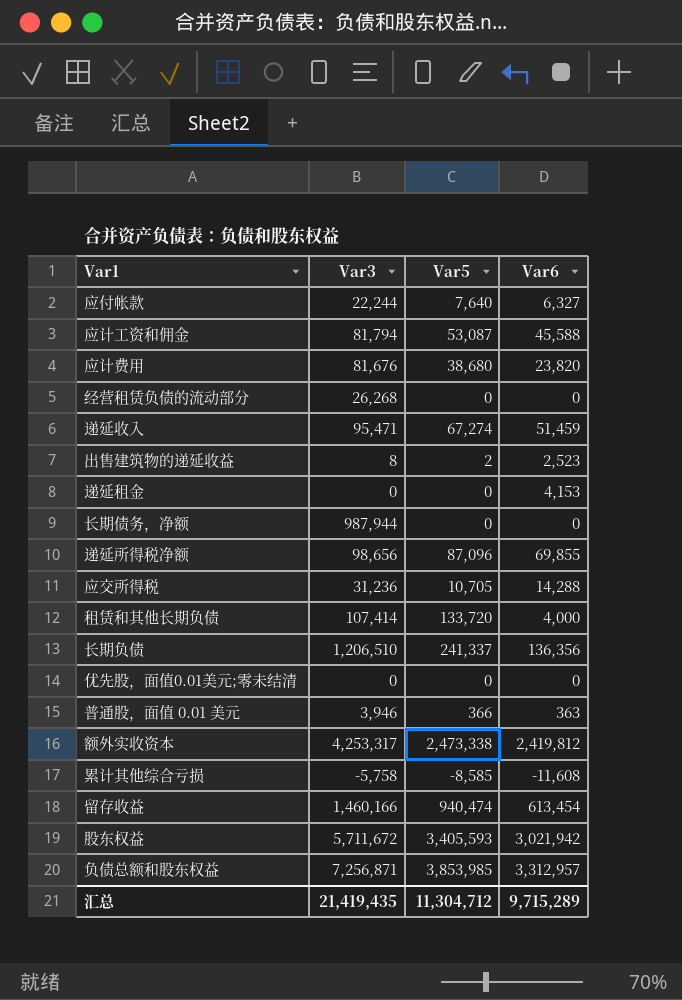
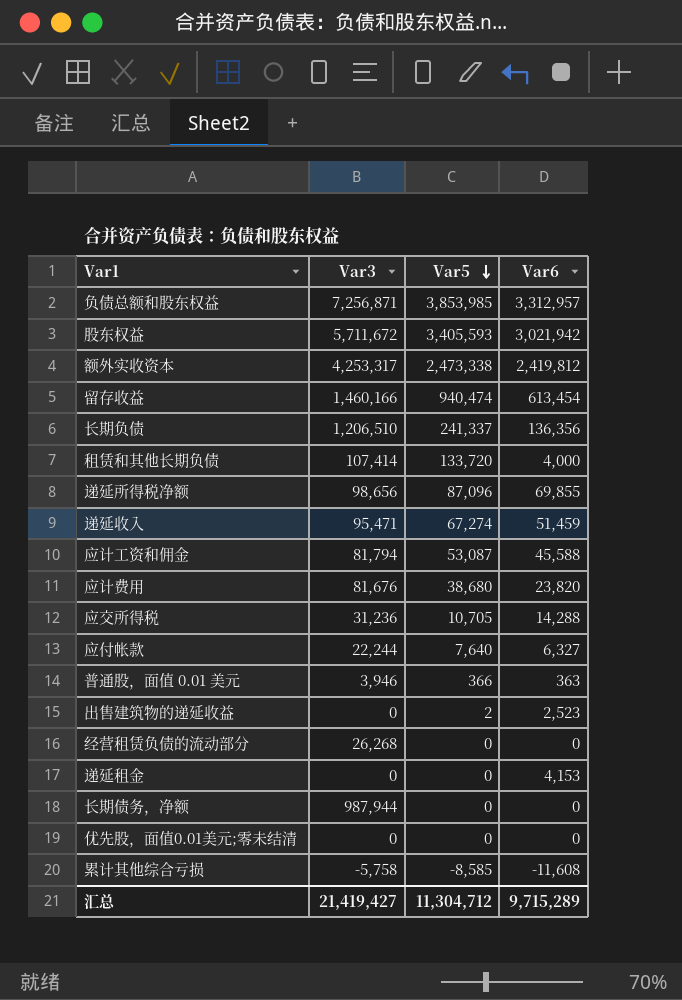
row order: none -> Var5 descending
出售建筑物的递延收益 | Var3: 8 -> 0
汇总 | Var3: 21,419,435 -> 21,419,427

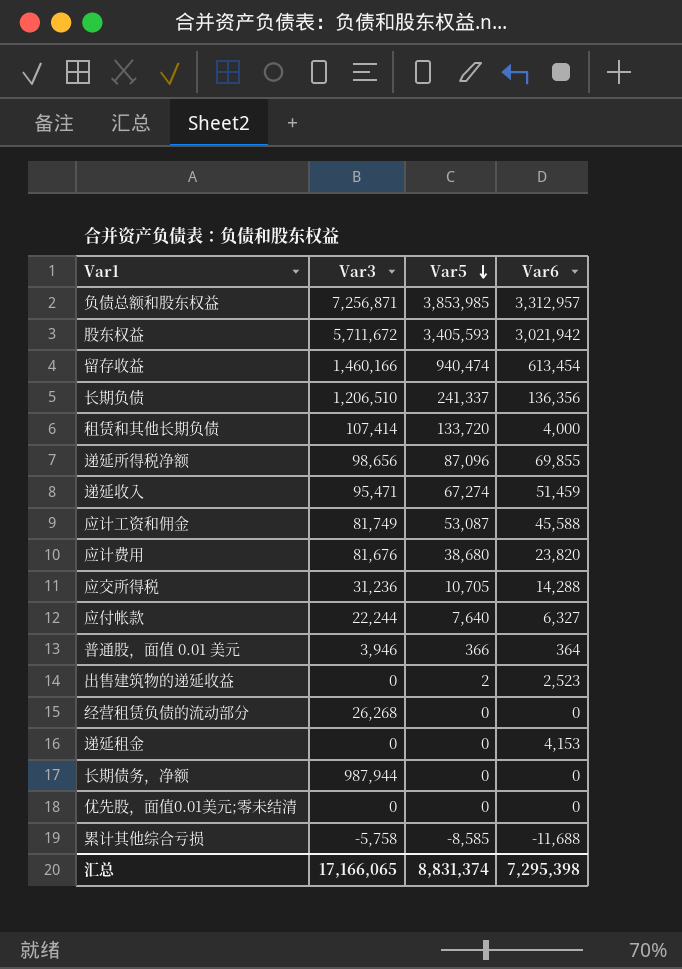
row 额外实收资本: 4,253,317 | 2,473,338 | 2,419,812 -> none
应计工资和佣金 | Var3: 81,794 -> 81,749
普通股，面值 0.01 美元 | Var6: 363 -> 364
累计其他综合亏损 | Var6: -11,608 -> -11,688
汇总 | Var3: 21,419,427 -> 17,166,065
汇总 | Var5: 11,304,712 -> 8,831,374
汇总 | Var6: 9,715,289 -> 7,295,398

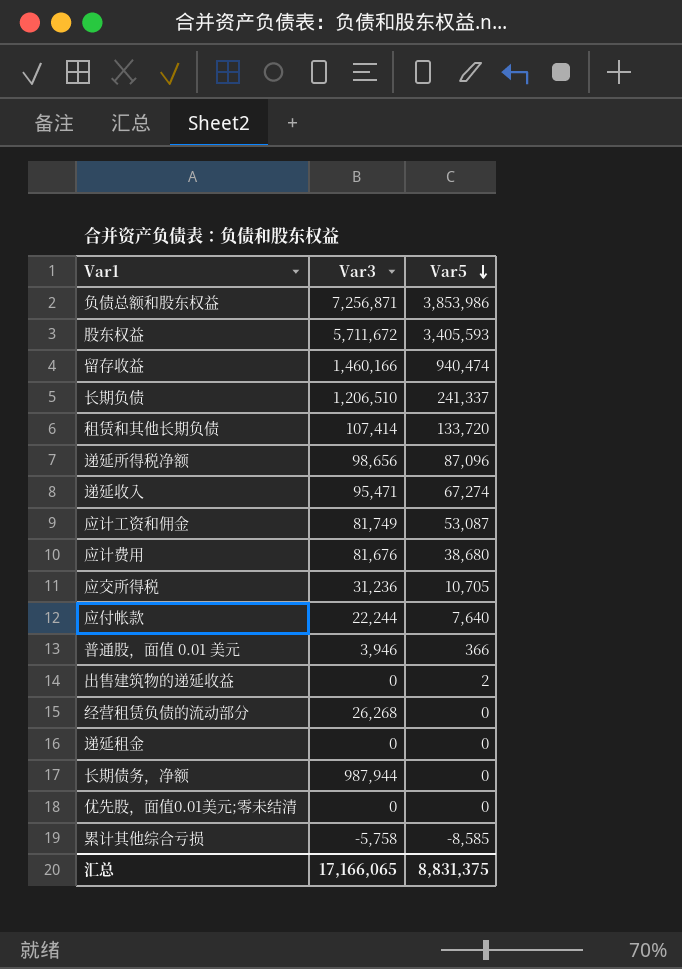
column Var6 | position: 4 -> none
负债总额和股东权益 | Var5: 3,853,985 -> 3,853,986
汇总 | Var5: 8,831,374 -> 8,831,375

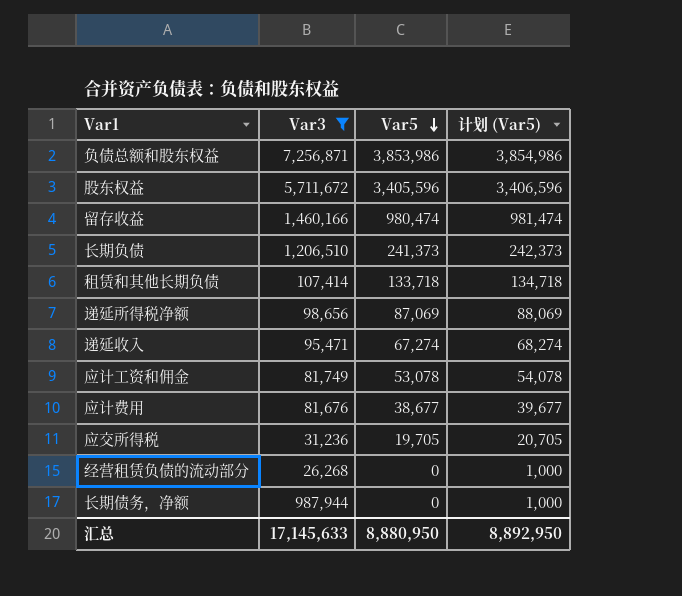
filter: none -> Var3 >= 26,268
column 计划 (Var5) | formula: none -> [Var5] + 1000
股东权益 | Var5: 3,405,593 -> 3,405,596
留存收益 | Var5: 940,474 -> 980,474
长期负债 | Var5: 241,337 -> 241,373
租赁和其他长期负债 | Var5: 133,720 -> 133,718
递延所得税净额 | Var5: 87,096 -> 87,069
应计工资和佣金 | Var5: 53,087 -> 53,078
应计费用 | Var5: 38,680 -> 38,677
应交所得税 | Var5: 10,705 -> 19,705
汇总 | Var3: 17,166,065 -> 17,145,633
汇总 | Var5: 8,831,375 -> 8,880,950

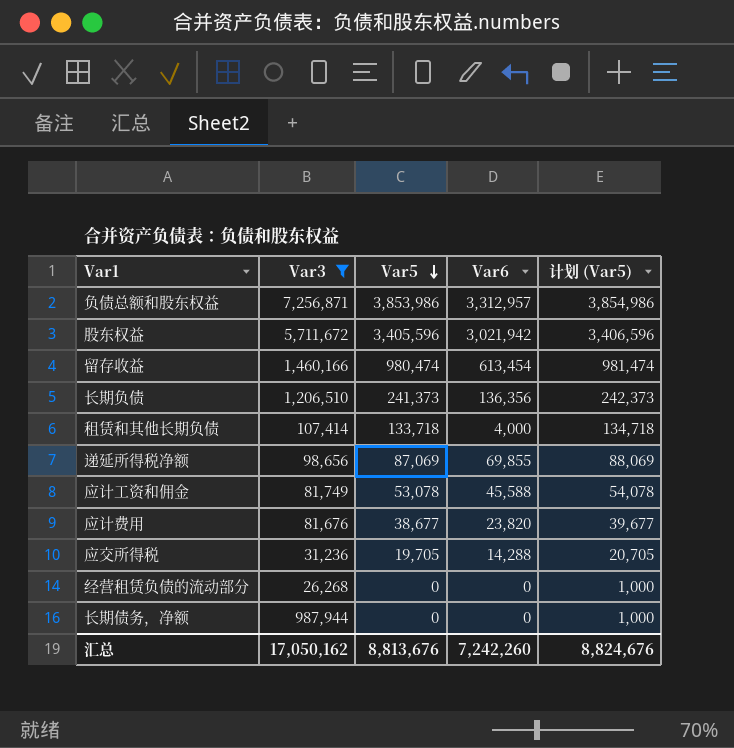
column Var6 | position: none -> 4
row 递延收入: 95,471 | 67,274 | 68,274 -> none
汇总 | Var3: 17,145,633 -> 17,050,162
汇总 | Var5: 8,880,950 -> 8,813,676
汇总 | 计划 (Var5): 8,892,950 -> 8,824,676

